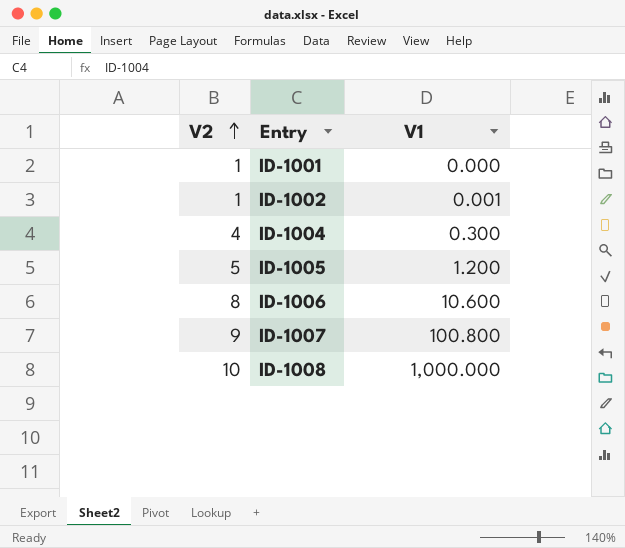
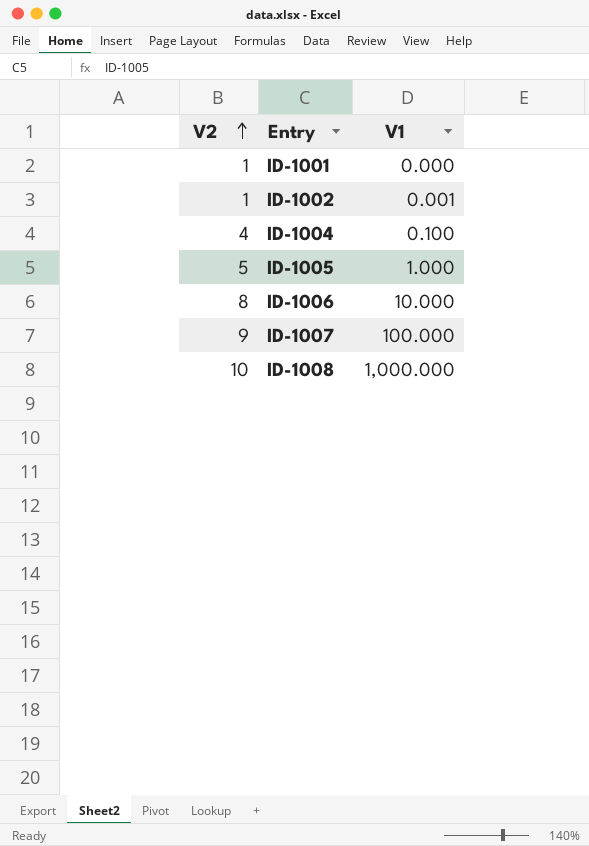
ID-1004 | V1: 0.300 -> 0.100
ID-1005 | V1: 1.200 -> 1.000
ID-1006 | V1: 10.600 -> 10.000
ID-1007 | V1: 100.800 -> 100.000

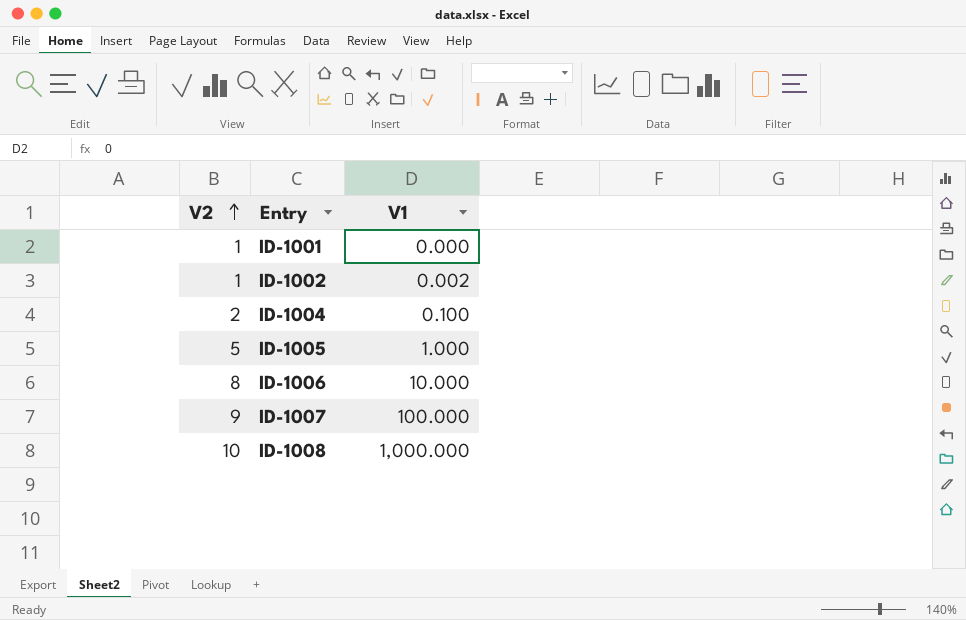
ID-1002 | V1: 0.001 -> 0.002
ID-1004 | V2: 4 -> 2

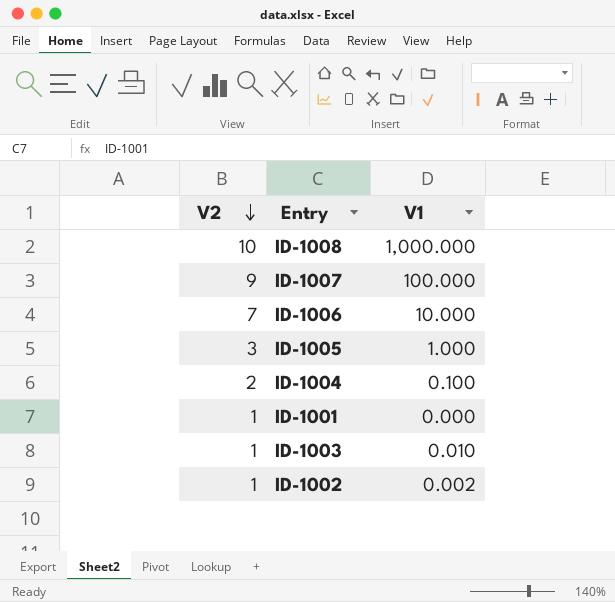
row order: V2 ascending -> V2 descending
ID-1006 | V2: 8 -> 7
ID-1005 | V2: 5 -> 3
row ID-1003: none -> 1 | 0.010

